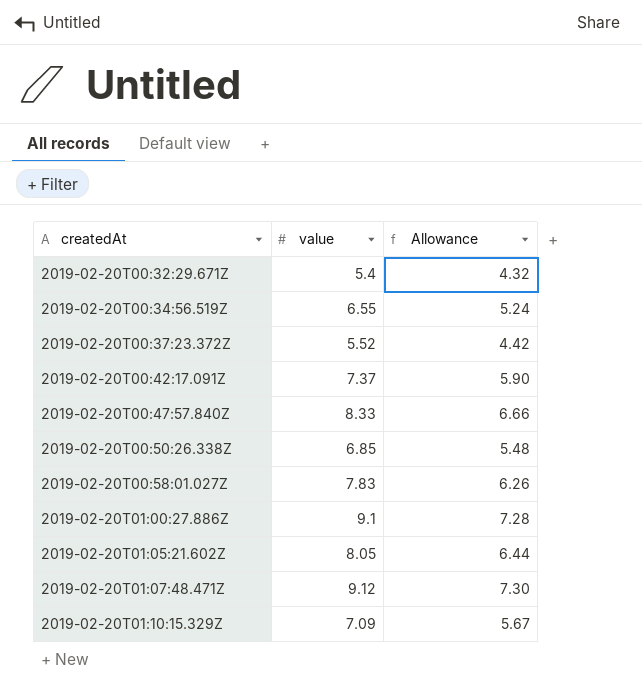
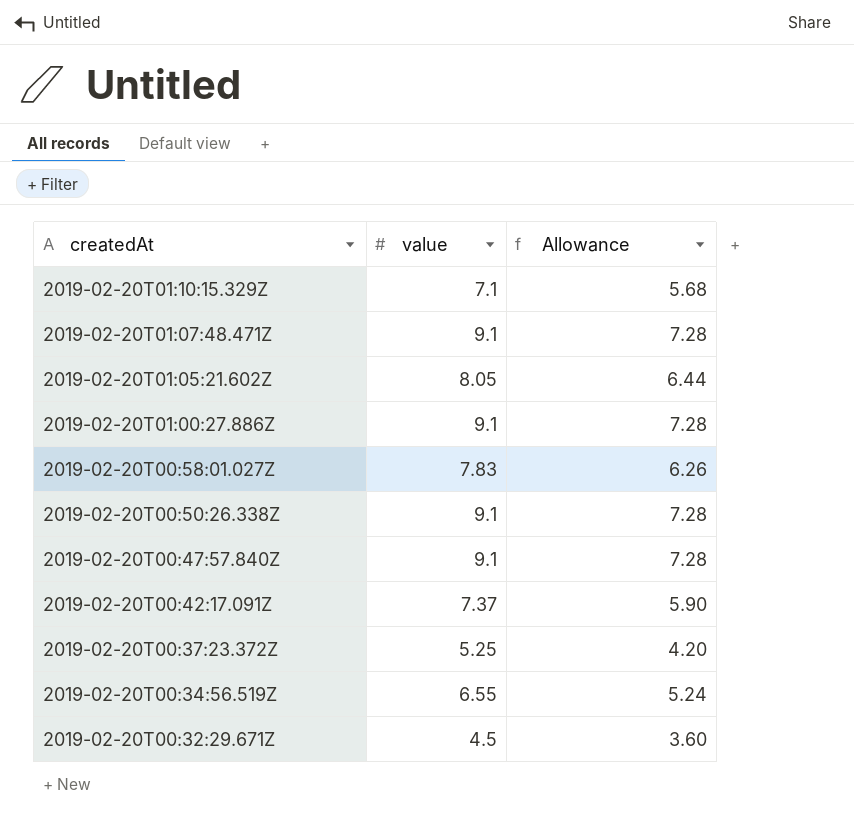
row order: createdAt ascending -> createdAt descending
2019-02-20T01:10:15.329Z | value: 7.09 -> 7.1
2019-02-20T01:10:15.329Z | Allowance: 5.67 -> 5.68
2019-02-20T01:07:48.471Z | value: 9.12 -> 9.1
2019-02-20T01:07:48.471Z | Allowance: 7.30 -> 7.28
2019-02-20T00:50:26.338Z | value: 6.85 -> 9.1
2019-02-20T00:50:26.338Z | Allowance: 5.48 -> 7.28
2019-02-20T00:47:57.840Z | value: 8.33 -> 9.1
2019-02-20T00:47:57.840Z | Allowance: 6.66 -> 7.28
2019-02-20T00:37:23.372Z | value: 5.52 -> 5.25
2019-02-20T00:37:23.372Z | Allowance: 4.42 -> 4.20
2019-02-20T00:32:29.671Z | value: 5.4 -> 4.5
2019-02-20T00:32:29.671Z | Allowance: 4.32 -> 3.60

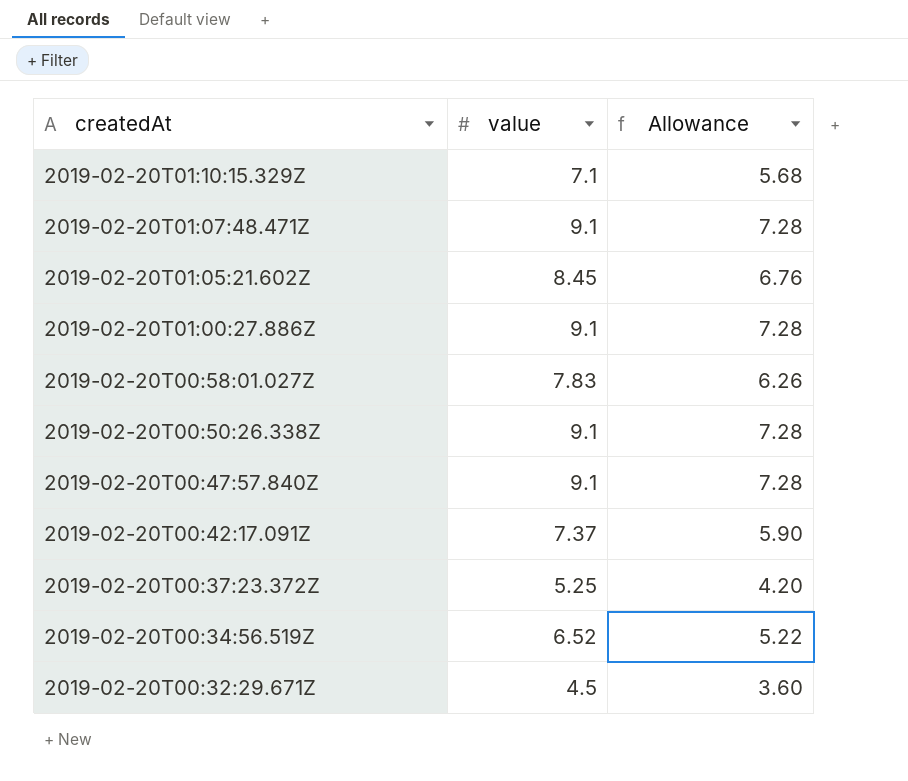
2019-02-20T01:05:21.602Z | value: 8.05 -> 8.45
2019-02-20T01:05:21.602Z | Allowance: 6.44 -> 6.76
2019-02-20T00:34:56.519Z | value: 6.55 -> 6.52
2019-02-20T00:34:56.519Z | Allowance: 5.24 -> 5.22

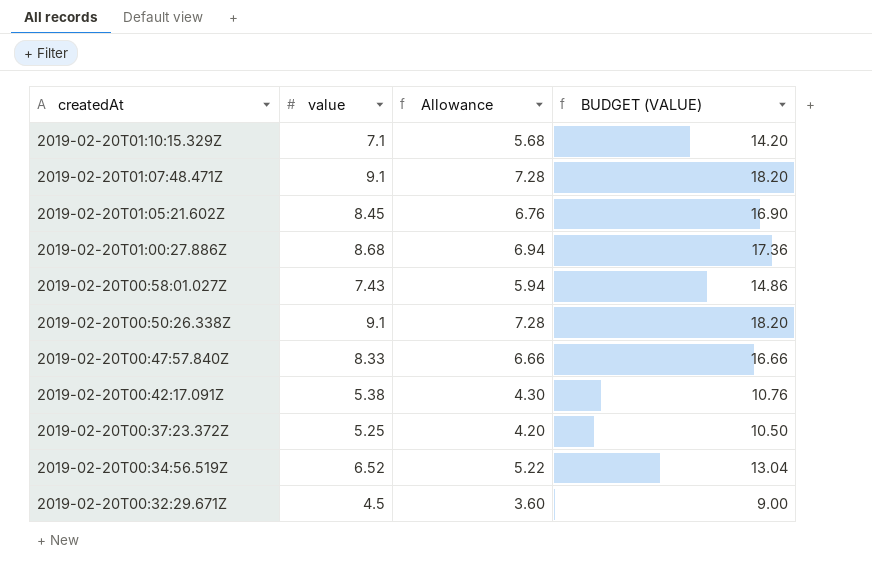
column BUDGET (VALUE) | formula: none -> [value] * 2
2019-02-20T01:00:27.886Z | value: 9.1 -> 8.68
2019-02-20T01:00:27.886Z | Allowance: 7.28 -> 6.94
2019-02-20T00:58:01.027Z | value: 7.83 -> 7.43
2019-02-20T00:58:01.027Z | Allowance: 6.26 -> 5.94
2019-02-20T00:47:57.840Z | value: 9.1 -> 8.33
2019-02-20T00:47:57.840Z | Allowance: 7.28 -> 6.66
2019-02-20T00:42:17.091Z | value: 7.37 -> 5.38
2019-02-20T00:42:17.091Z | Allowance: 5.90 -> 4.30

